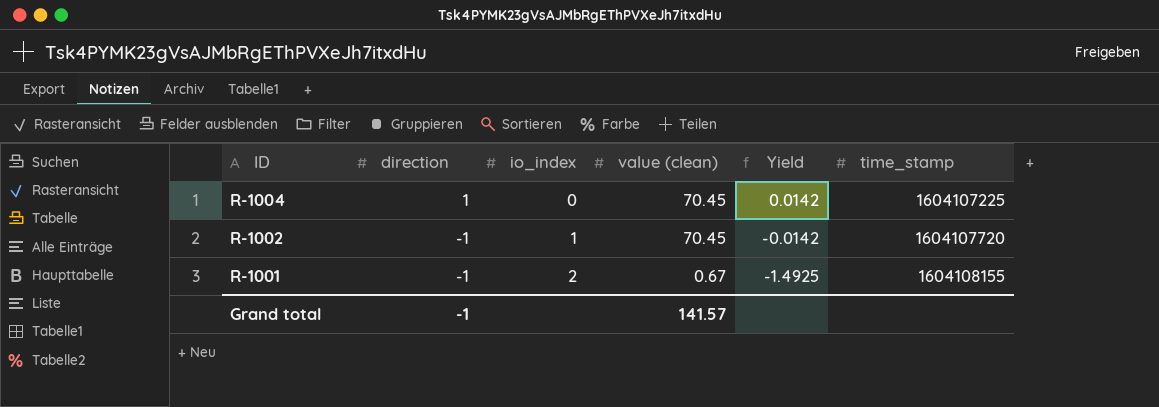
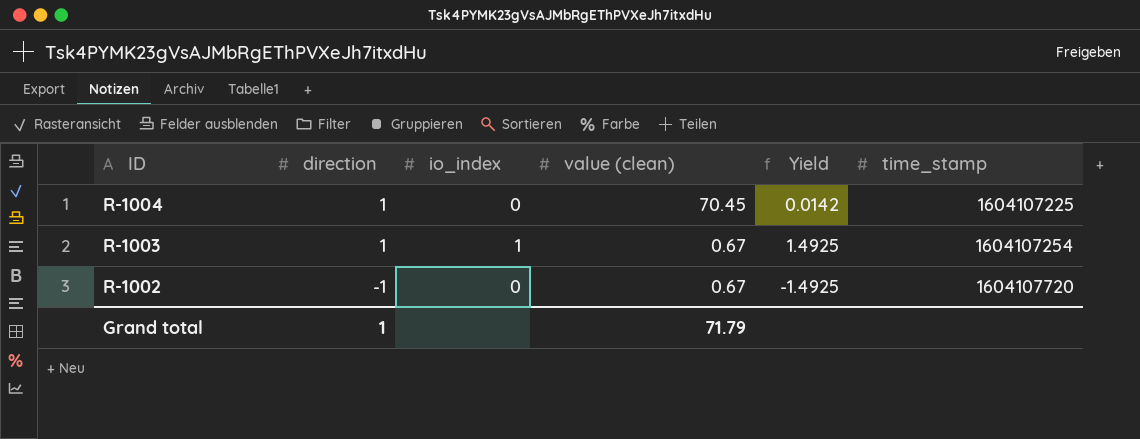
row R-1001: -1 | 2 | 0.67 | -1.4925 | 1604108155 -> none
row R-1003: none -> 1 | 1 | 0.67 | 1.4925 | 1604107254
R-1002 | io_index: 1 -> 0
R-1002 | value (clean): 70.45 -> 0.67
R-1002 | Yield: -0.0142 -> -1.4925
Grand total | direction: -1 -> 1
Grand total | value (clean): 141.57 -> 71.79

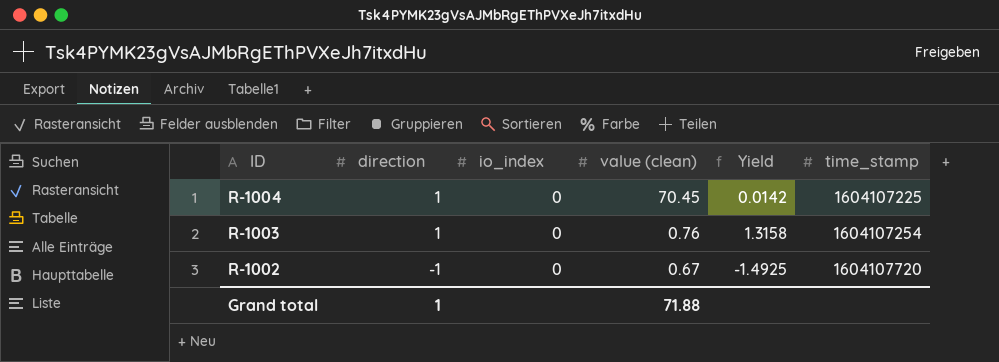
R-1003 | io_index: 1 -> 0
R-1003 | value (clean): 0.67 -> 0.76
R-1003 | Yield: 1.4925 -> 1.3158
Grand total | value (clean): 71.79 -> 71.88

